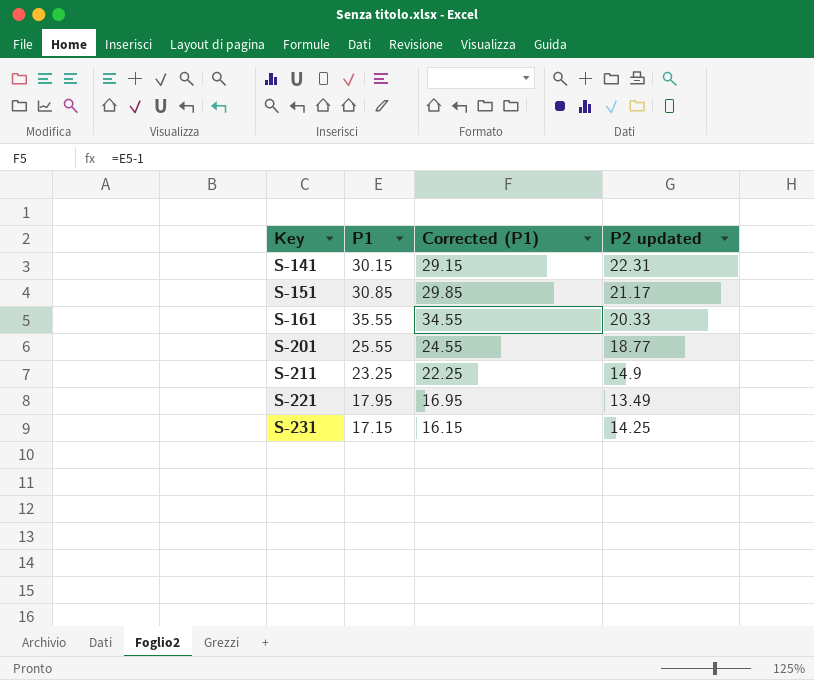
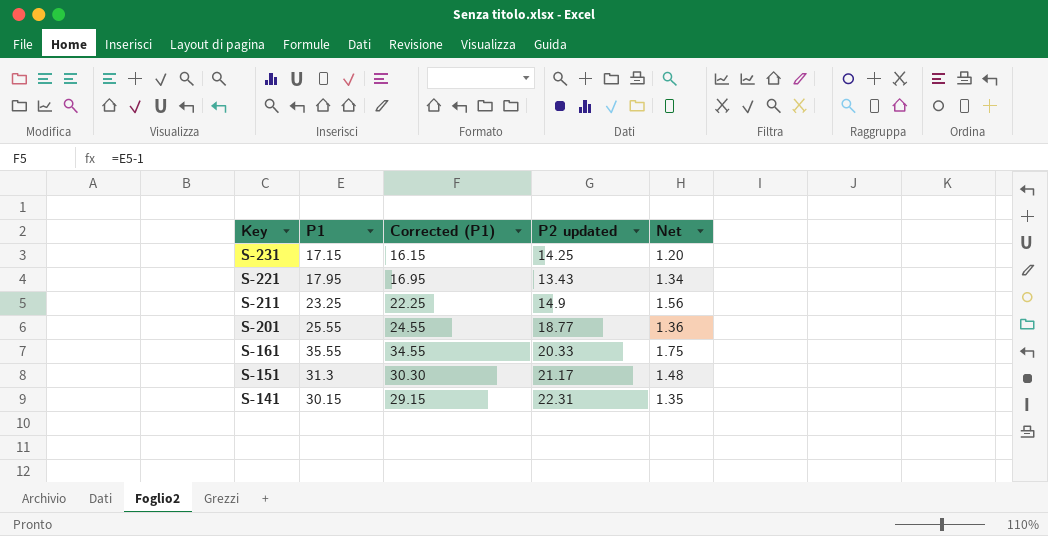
row order: Key ascending -> Key descending
column Net | formula: none -> [P1] / [P2 updated]
S-221 | P2 updated: 13.49 -> 13.43
S-151 | P1: 30.85 -> 31.3
S-151 | Corrected (P1): 29.85 -> 30.30

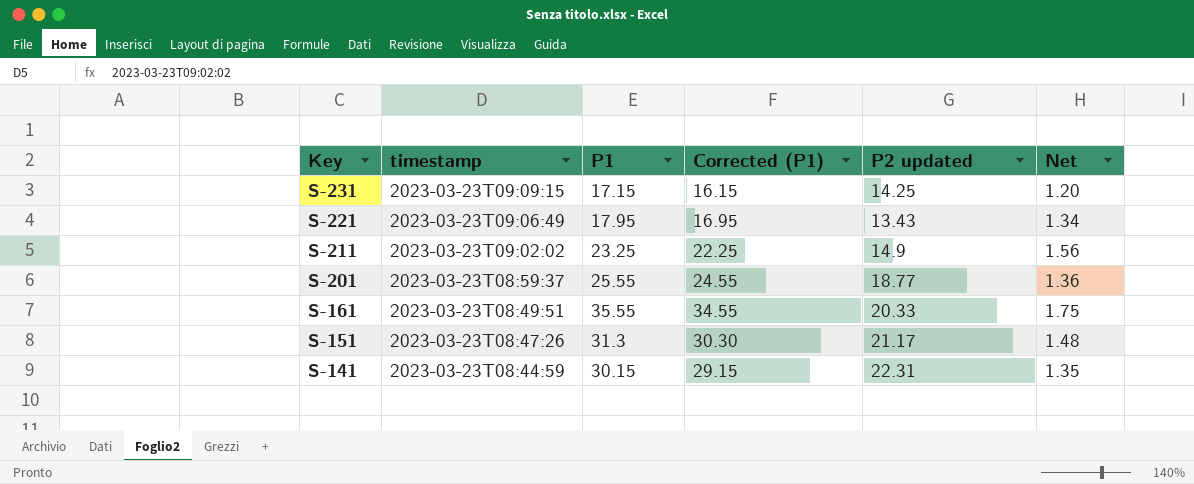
column timestamp | position: none -> 2

